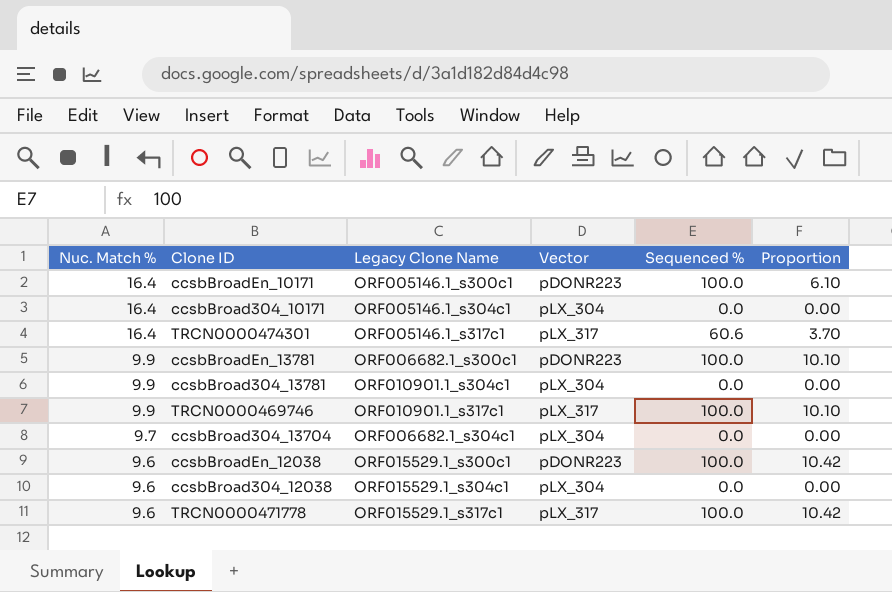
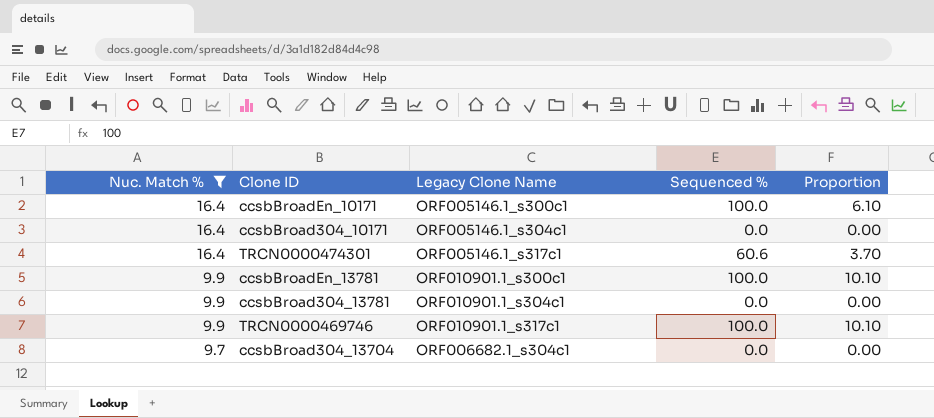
filter: none -> Nuc. Match % != 9.6
column Vector | position: 4 -> none
ccsbBroadEn_13781 | Legacy Clone Name: ORF006682.1_s300c1 -> ORF010901.1_s300c1

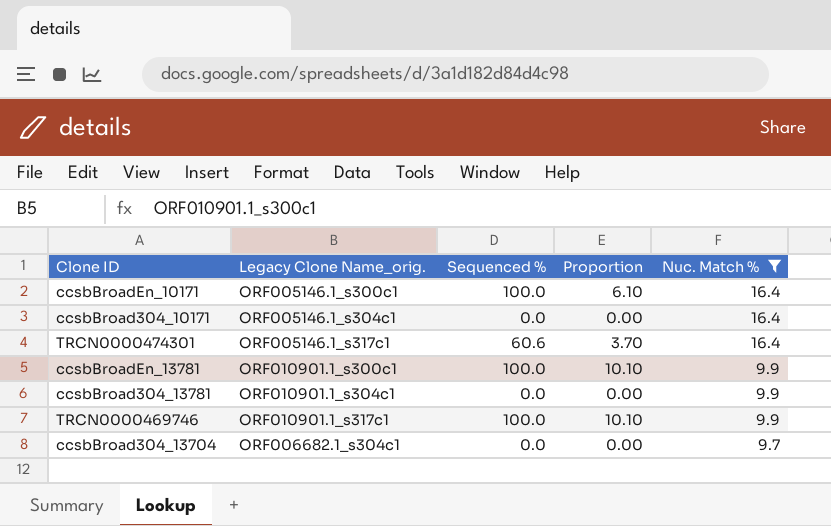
column name: Legacy Clone Name -> Legacy Clone Name_orig.
column Nuc. Match % | position: 1 -> 5

